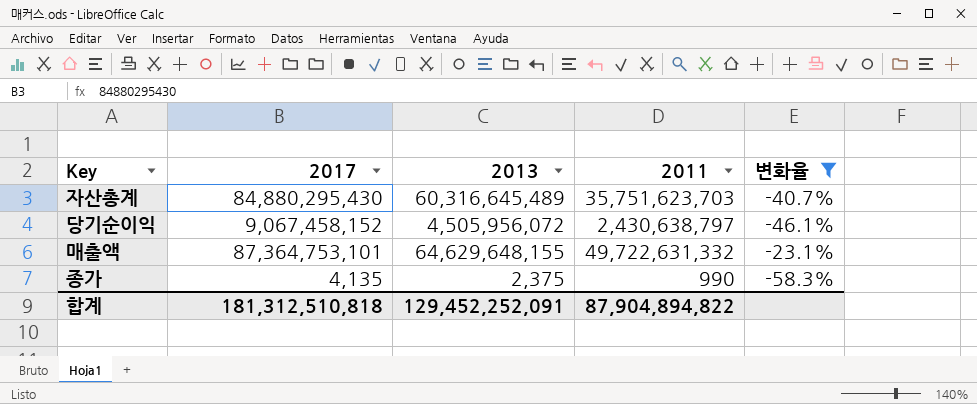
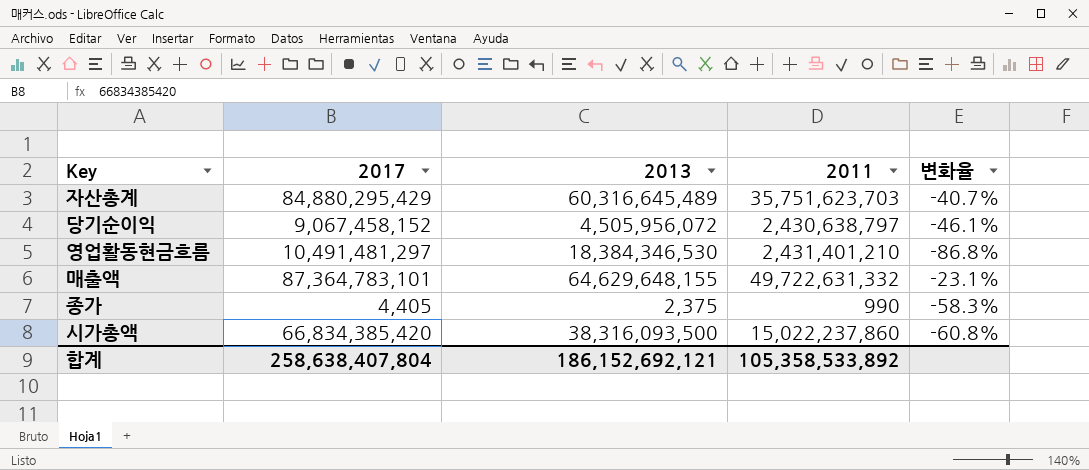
filter: 변화율 >= -58.3% -> none
자산총계 | 2017: 84,880,295,430 -> 84,880,295,429
매출액 | 2017: 87,364,753,101 -> 87,364,783,101
종가 | 2017: 4,135 -> 4,405
합계 | 2017: 181,312,510,818 -> 258,638,407,804
합계 | 2013: 129,452,252,091 -> 186,152,692,121
합계 | 2011: 87,904,894,822 -> 105,358,533,892

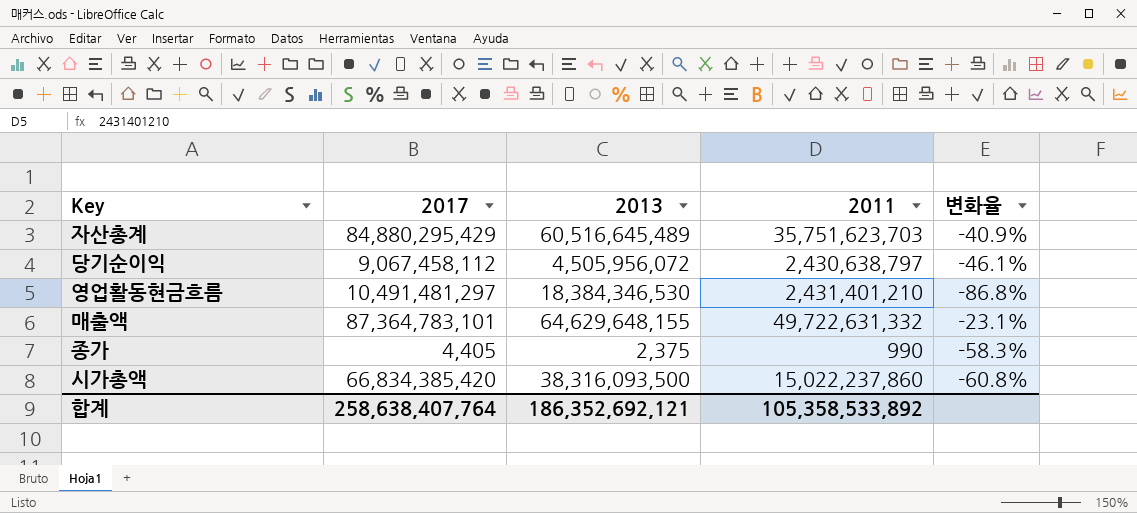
자산총계 | 2013: 60,316,645,489 -> 60,516,645,489
자산총계 | 변화율: -40.7% -> -40.9%
당기순이익 | 2017: 9,067,458,152 -> 9,067,458,112
합계 | 2017: 258,638,407,804 -> 258,638,407,764
합계 | 2013: 186,152,692,121 -> 186,352,692,121

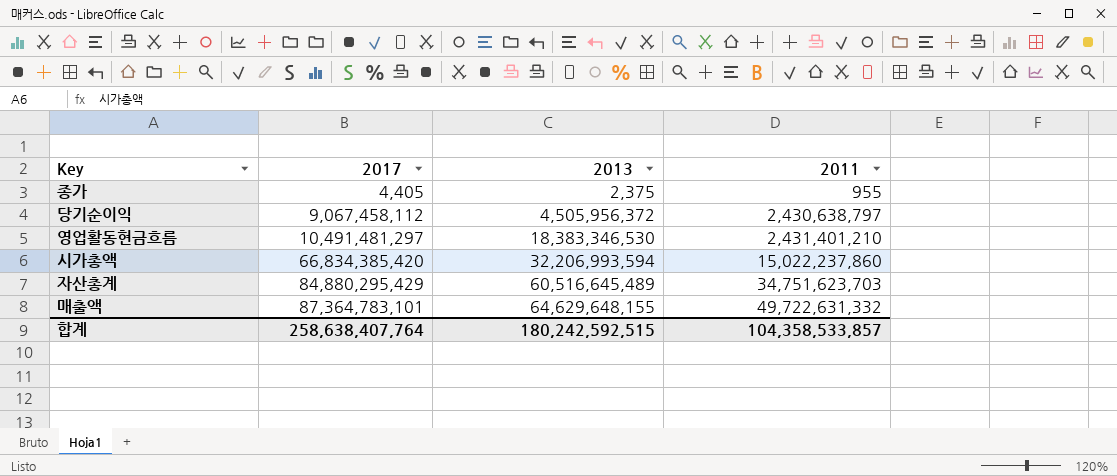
row order: none -> 2017 ascending
column 변화율 | formula: ([2011] - [2013]) / [2013] -> none
종가 | 2011: 990 -> 955
당기순이익 | 2013: 4,505,956,072 -> 4,505,956,372
영업활동현금흐름 | 2013: 18,384,346,530 -> 18,383,346,530
시가총액 | 2013: 38,316,093,500 -> 32,206,993,594
자산총계 | 2011: 35,751,623,703 -> 34,751,623,703
합계 | 2013: 186,352,692,121 -> 180,242,592,515
합계 | 2011: 105,358,533,892 -> 104,358,533,857

